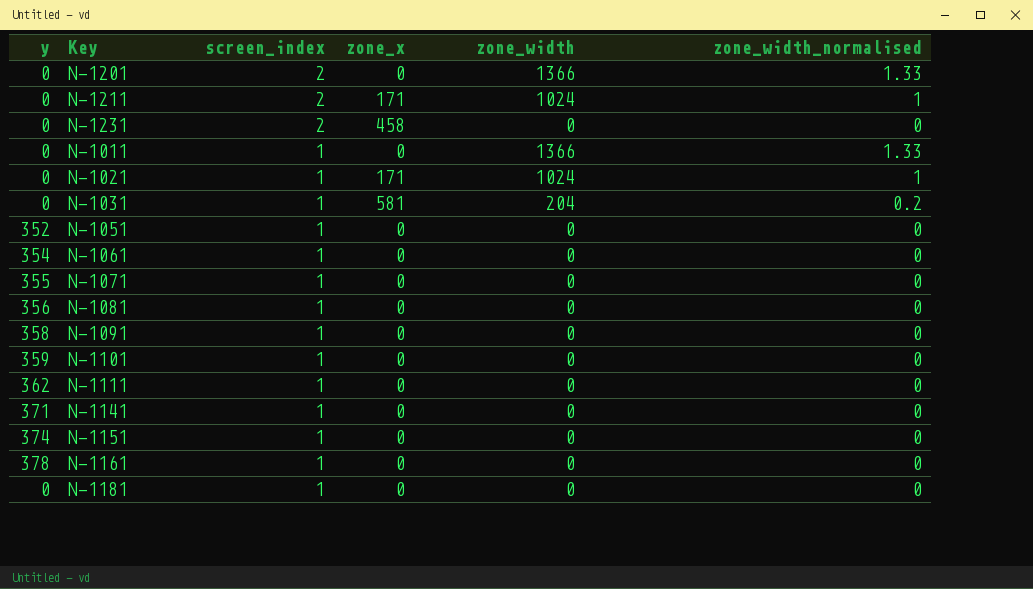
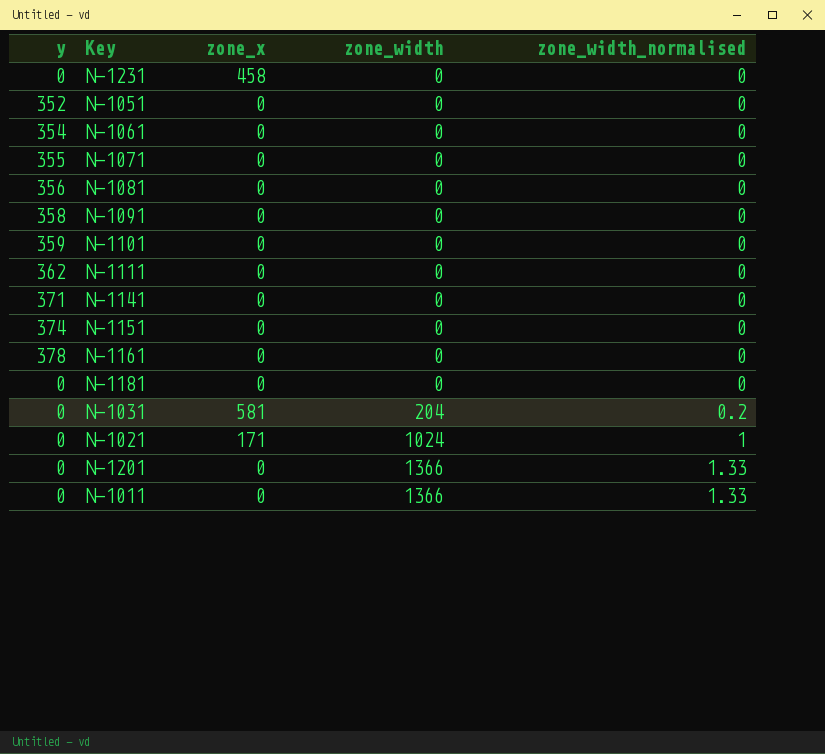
row order: screen_index descending -> zone_width ascending
column screen_index | position: 3 -> none
row N-1211: 0 | 2 | 171 | 1024 | 1 -> none

